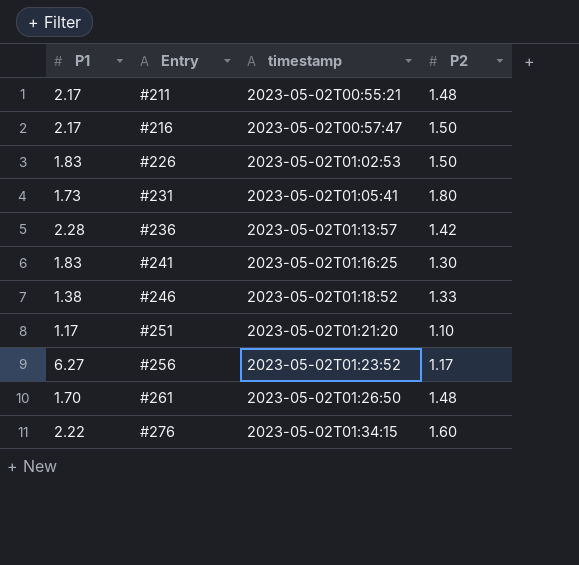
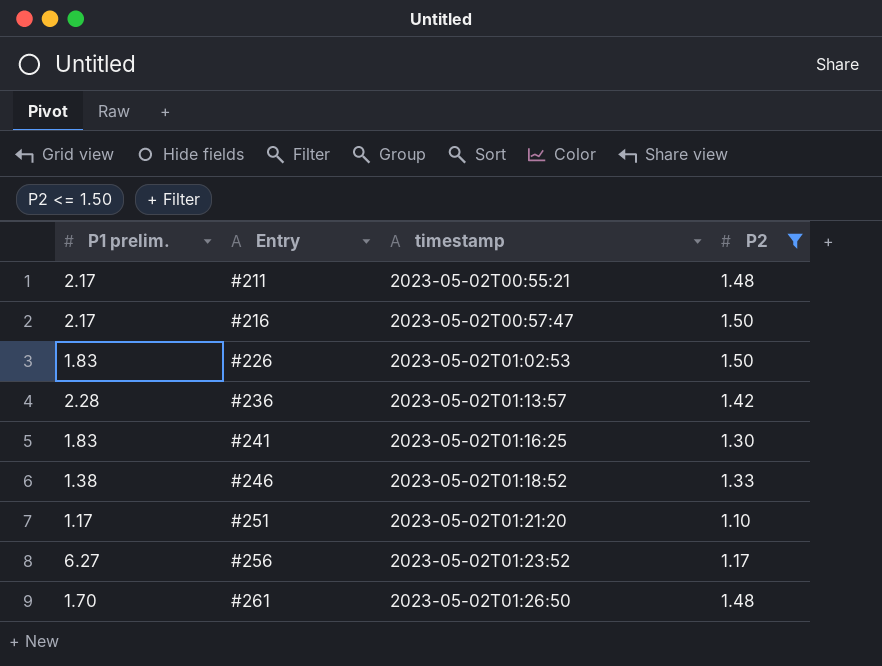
filter: none -> P2 <= 1.50
column name: P1 -> P1 prelim.

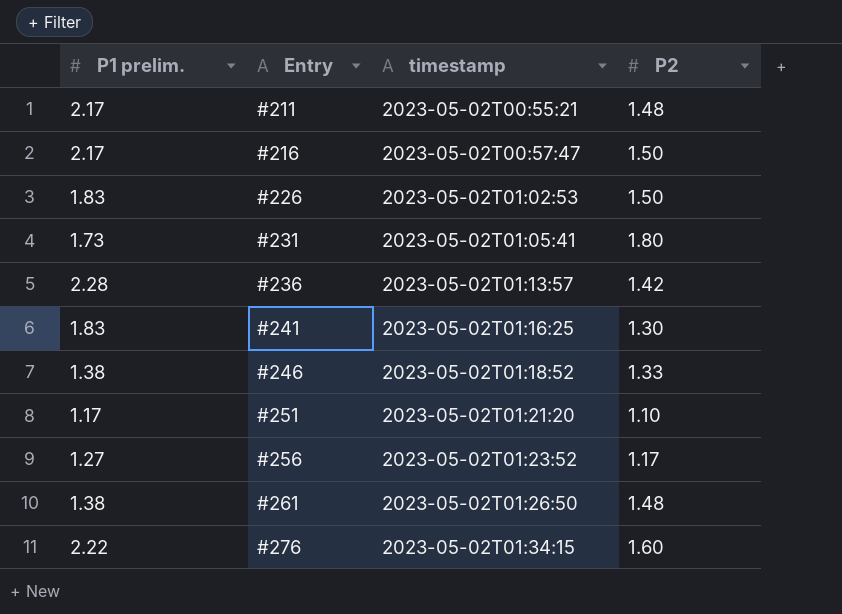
filter: P2 <= 1.50 -> none
#256 | P1 prelim.: 6.27 -> 1.27
#261 | P1 prelim.: 1.70 -> 1.38

